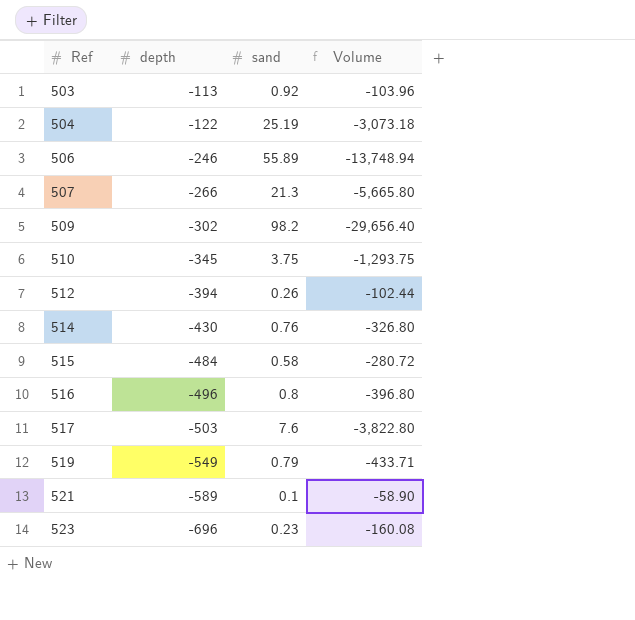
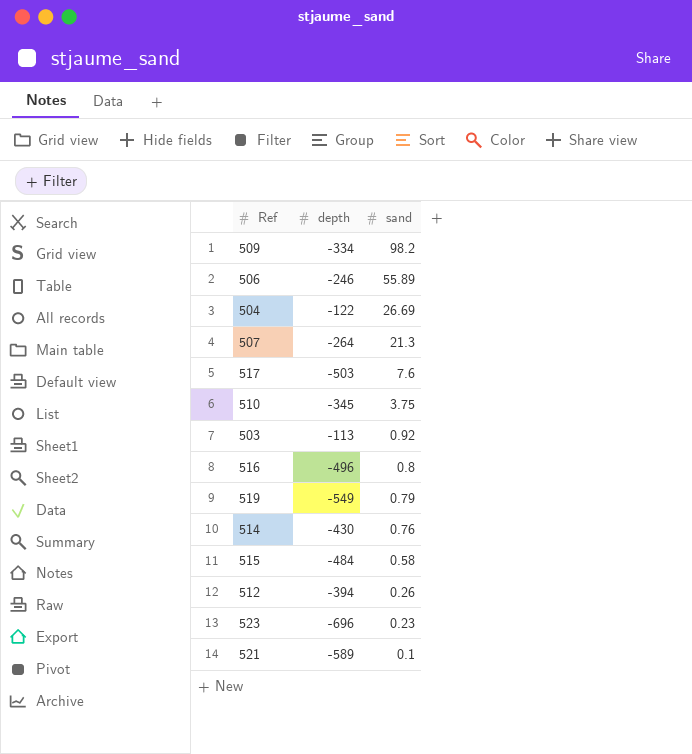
row order: Ref ascending -> sand descending
column Volume | formula: [depth] * [sand] -> none
509 | depth: -302 -> -334
504 | sand: 25.19 -> 26.69
507 | depth: -266 -> -264

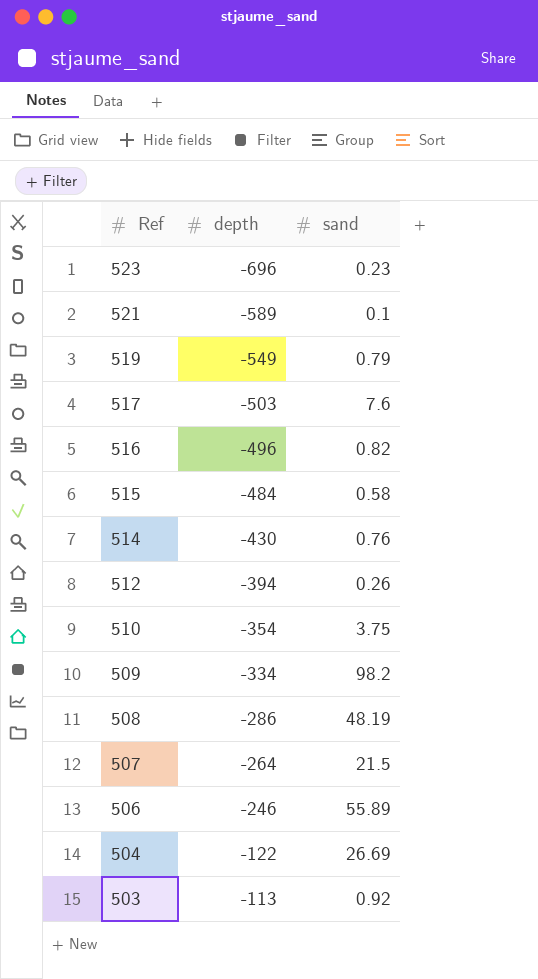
row order: sand descending -> Ref descending
516 | sand: 0.8 -> 0.82
510 | depth: -345 -> -354
row 508: none -> -286 | 48.19
507 | sand: 21.3 -> 21.5

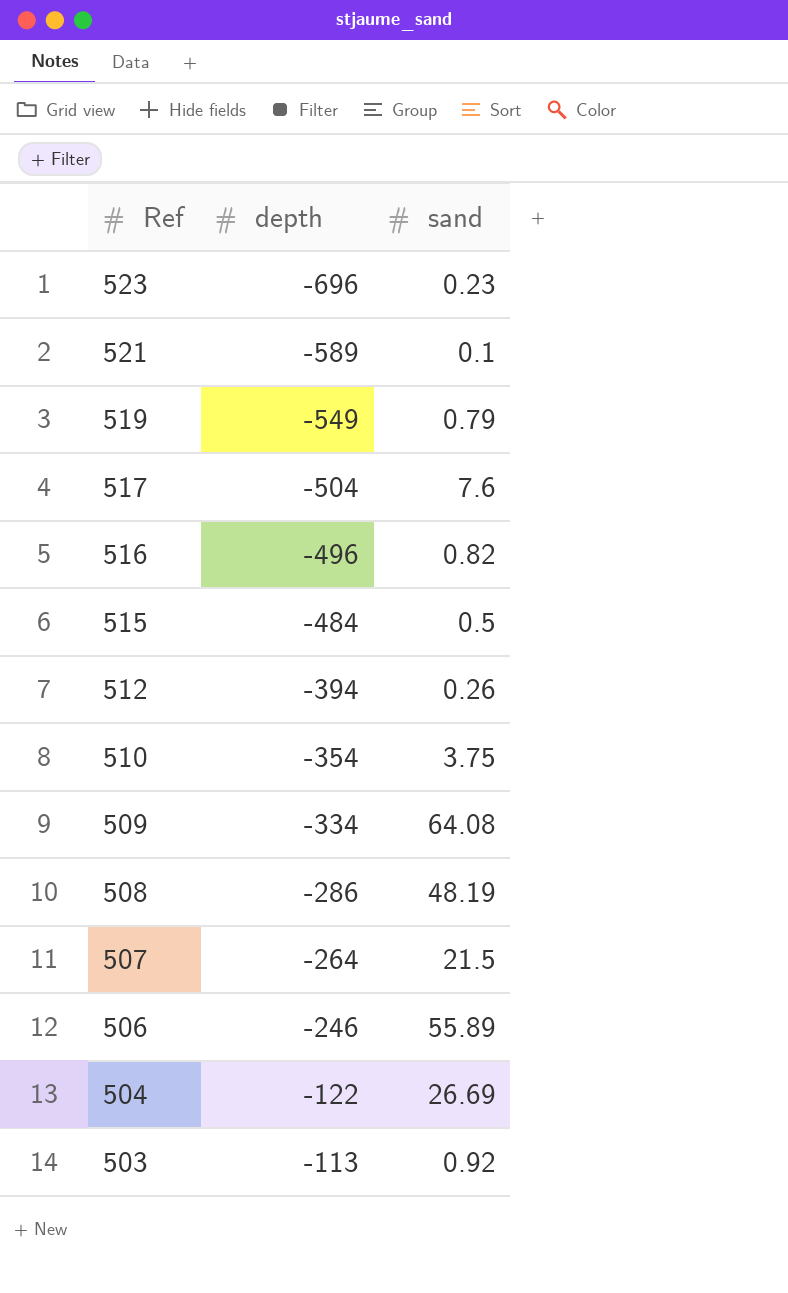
row 514: -430 | 0.76 -> none
517 | depth: -503 -> -504
515 | sand: 0.58 -> 0.5
509 | sand: 98.2 -> 64.08

